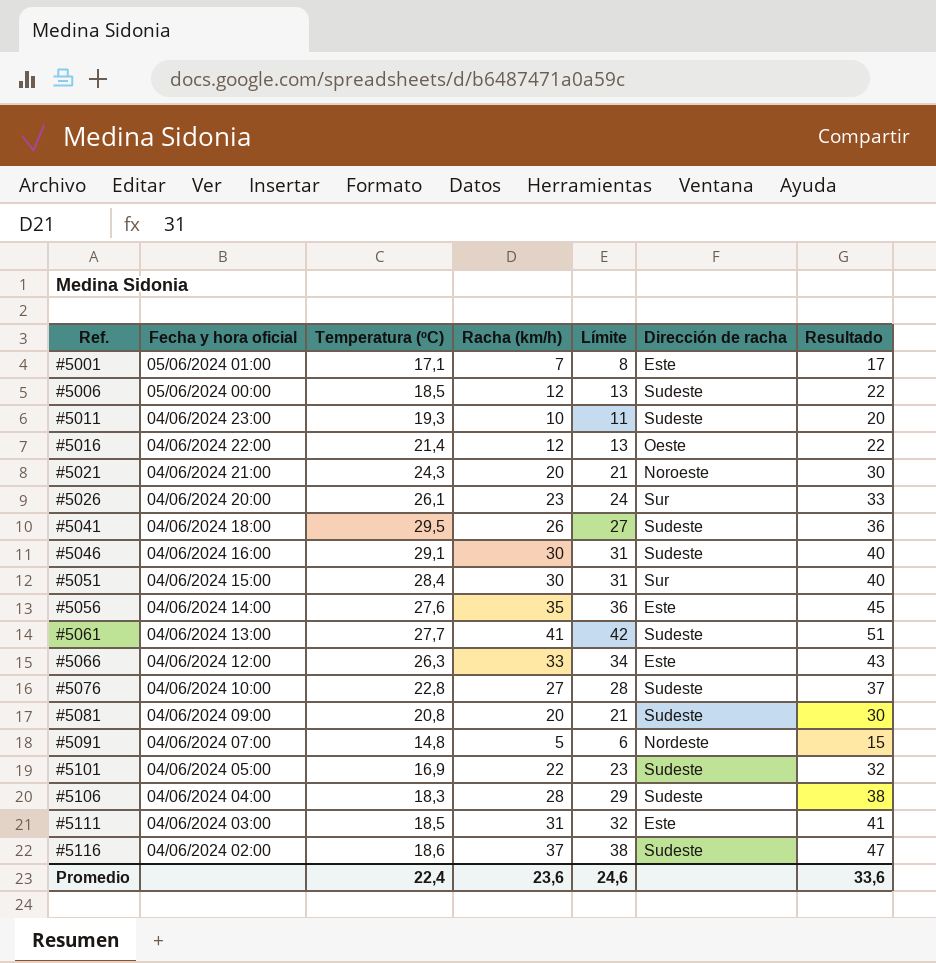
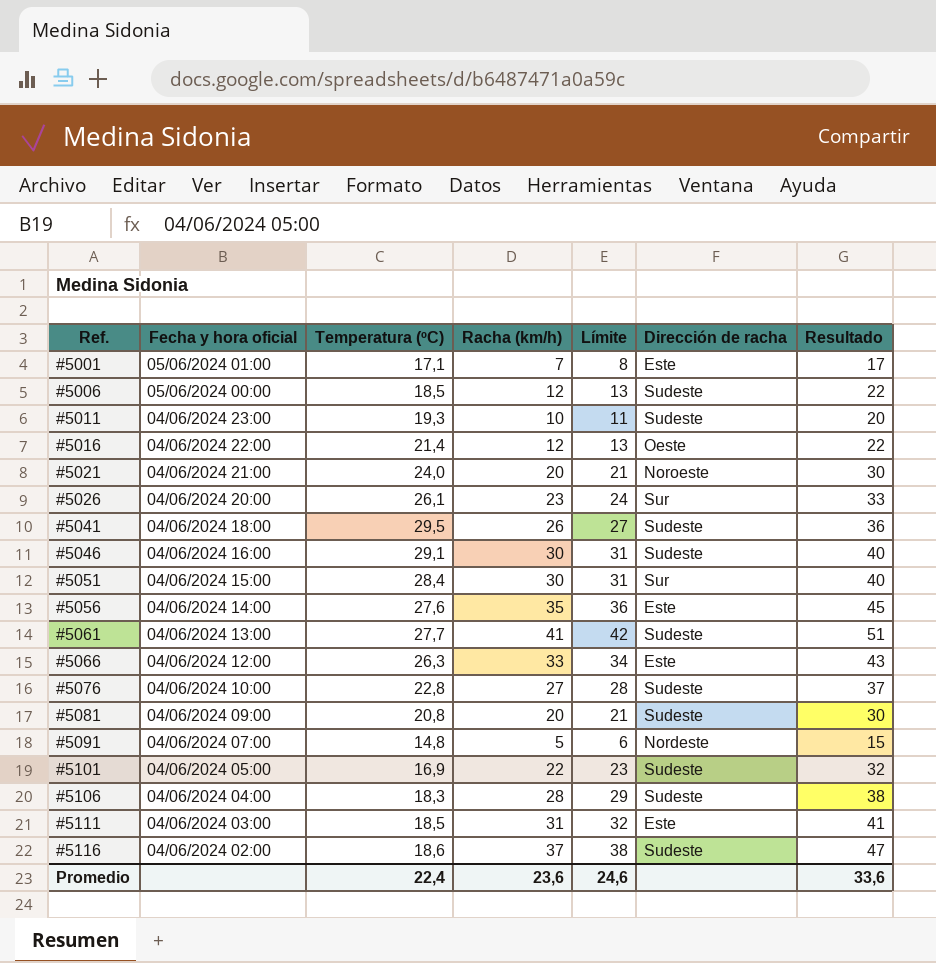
#5021 | Temperatura (ºC): 24,3 -> 24,0

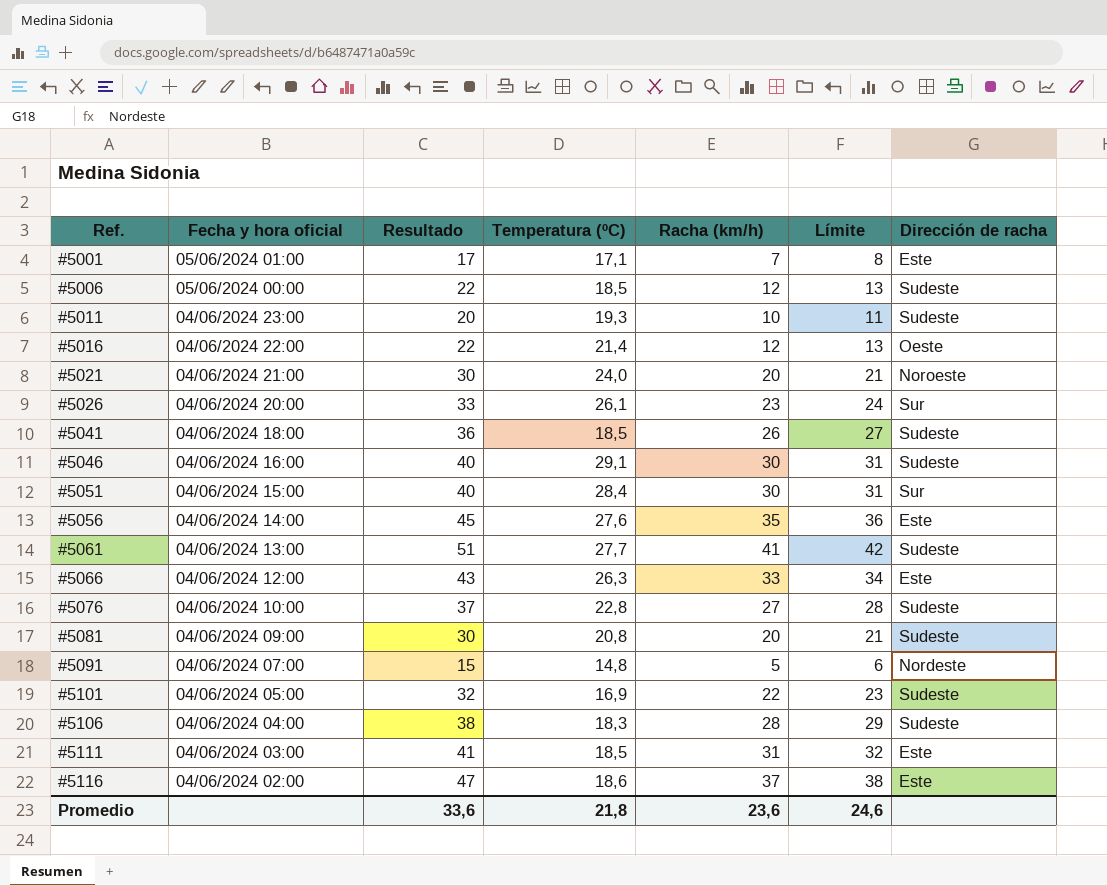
column Resultado | position: 7 -> 3
#5041 | Temperatura (ºC): 29,5 -> 18,5
#5116 | Dirección de racha: Sudeste -> Este
Promedio | Temperatura (ºC): 22,4 -> 21,8

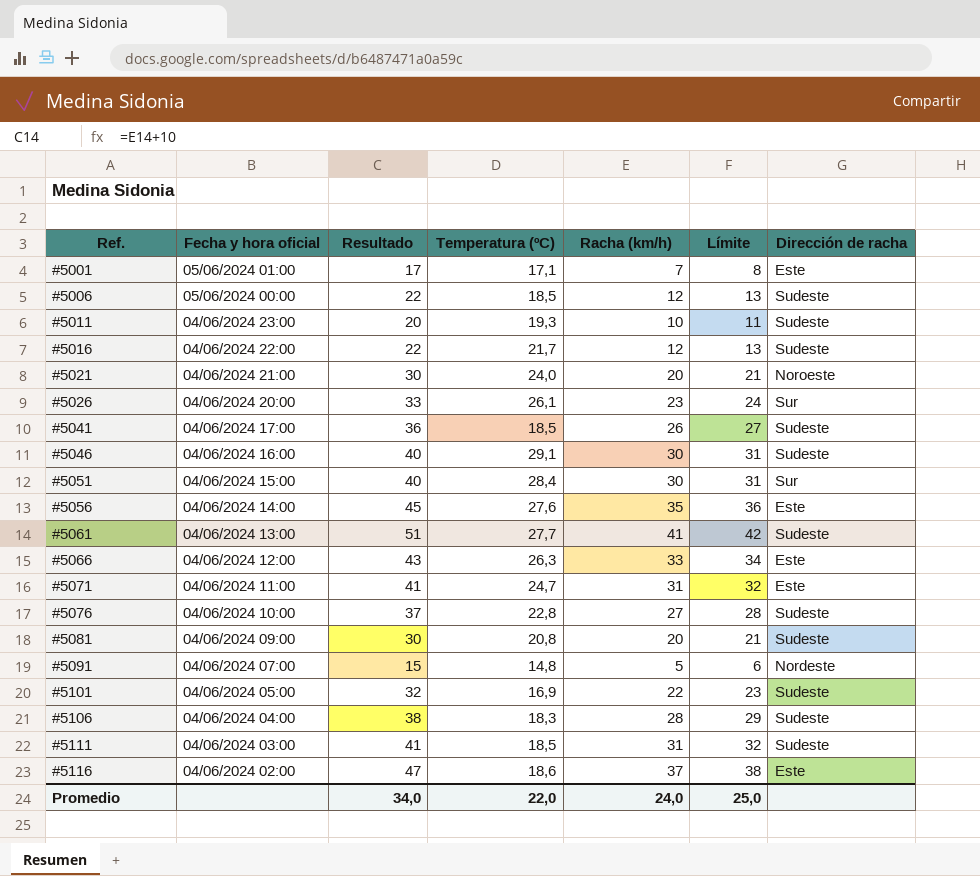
#5016 | Temperatura (ºC): 21,4 -> 21,7
#5016 | Dirección de racha: Oeste -> Sudeste
#5041 | Fecha y hora oficial: 04/06/2024 18:00 -> 04/06/2024 17:00
row #5071: none -> 04/06/2024 11:00 | 41 | 24,7 | 31 | 32 | Este
#5111 | Dirección de racha: Este -> Sudeste
Promedio | Resultado: 33,6 -> 34,0
Promedio | Temperatura (ºC): 21,8 -> 22,0
Promedio | Racha (km/h): 23,6 -> 24,0
Promedio | Límite: 24,6 -> 25,0

